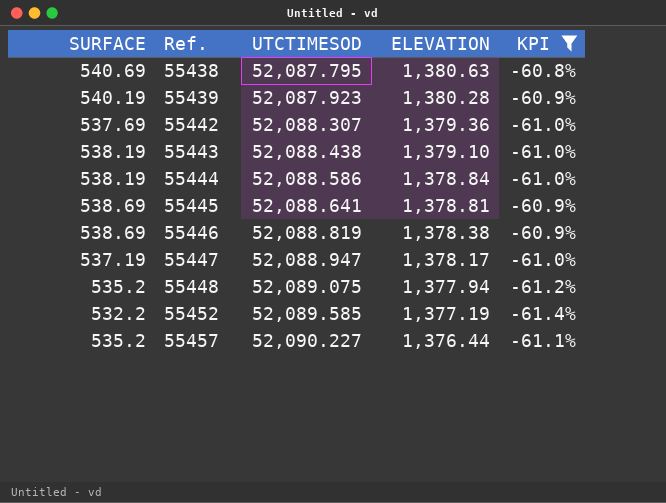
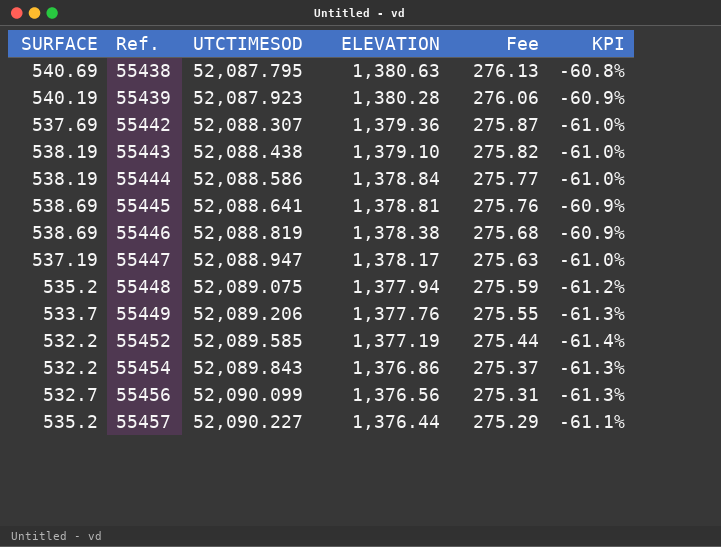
filter: KPI != -61.3% -> none
column Fee | formula: none -> [ELEVATION] * 0.2

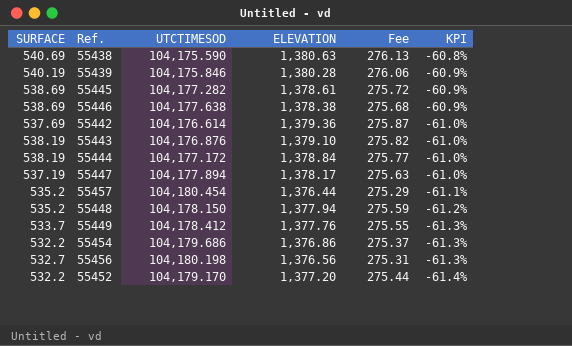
row order: Ref. ascending -> KPI descending
55438 | UTCTIMESOD: 52,087.795 -> 104,175.590
55439 | UTCTIMESOD: 52,087.923 -> 104,175.846
55445 | UTCTIMESOD: 52,088.641 -> 104,177.282
55445 | ELEVATION: 1,378.81 -> 1,378.61
55445 | Fee: 275.76 -> 275.72
55446 | UTCTIMESOD: 52,088.819 -> 104,177.638
55442 | UTCTIMESOD: 52,088.307 -> 104,176.614
55443 | UTCTIMESOD: 52,088.438 -> 104,176.876
55444 | UTCTIMESOD: 52,088.586 -> 104,177.172
55447 | UTCTIMESOD: 52,088.947 -> 104,177.894
55457 | UTCTIMESOD: 52,090.227 -> 104,180.454
55448 | UTCTIMESOD: 52,089.075 -> 104,178.150
55449 | UTCTIMESOD: 52,089.206 -> 104,178.412
55454 | UTCTIMESOD: 52,089.843 -> 104,179.686
55456 | UTCTIMESOD: 52,090.099 -> 104,180.198
55452 | UTCTIMESOD: 52,089.585 -> 104,179.170
55452 | ELEVATION: 1,377.19 -> 1,377.20

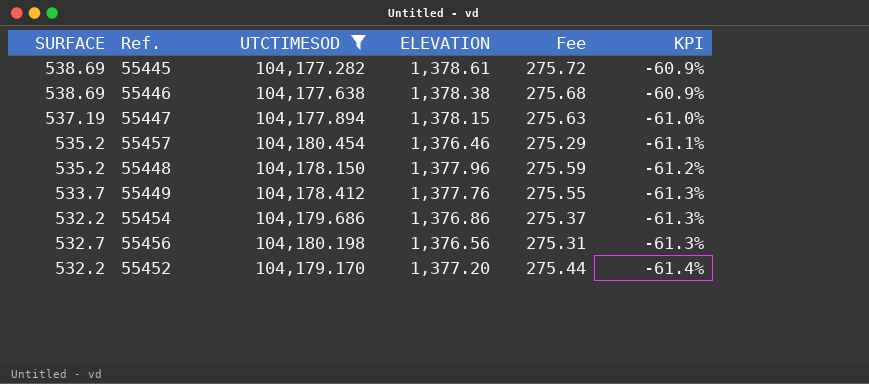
filter: none -> UTCTIMESOD >= 104,177.282
55447 | ELEVATION: 1,378.17 -> 1,378.15
55457 | ELEVATION: 1,376.44 -> 1,376.46
55448 | ELEVATION: 1,377.94 -> 1,377.96

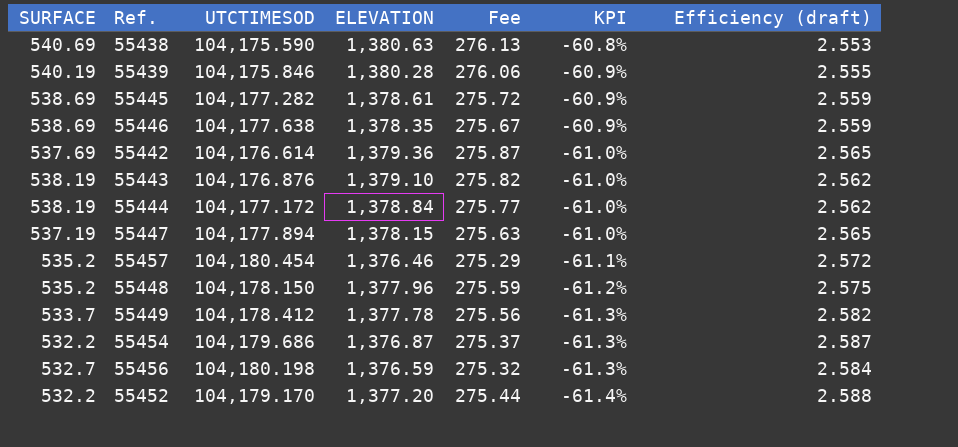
filter: UTCTIMESOD >= 104,177.282 -> none
column Efficiency (draft) | formula: none -> [ELEVATION] / [SURFACE]
55446 | ELEVATION: 1,378.38 -> 1,378.35
55446 | Fee: 275.68 -> 275.67
55449 | ELEVATION: 1,377.76 -> 1,377.78
55449 | Fee: 275.55 -> 275.56
55454 | ELEVATION: 1,376.86 -> 1,376.87
55456 | ELEVATION: 1,376.56 -> 1,376.59
55456 | Fee: 275.31 -> 275.32

